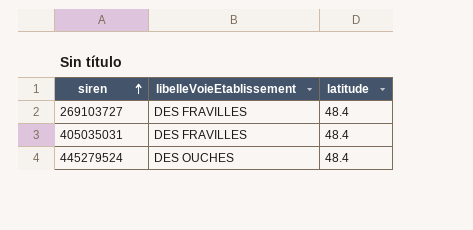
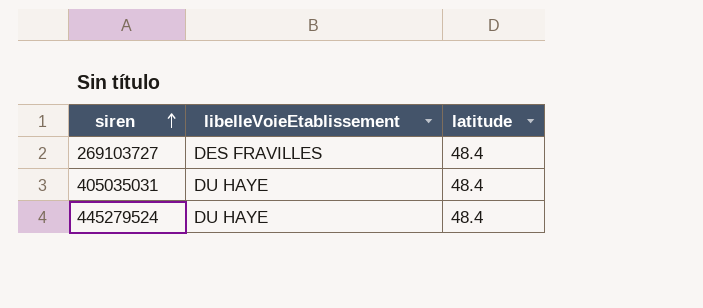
405035031 | libelleVoieEtablissement: DES FRAVILLES -> DU HAYE
445279524 | libelleVoieEtablissement: DES OUCHES -> DU HAYE

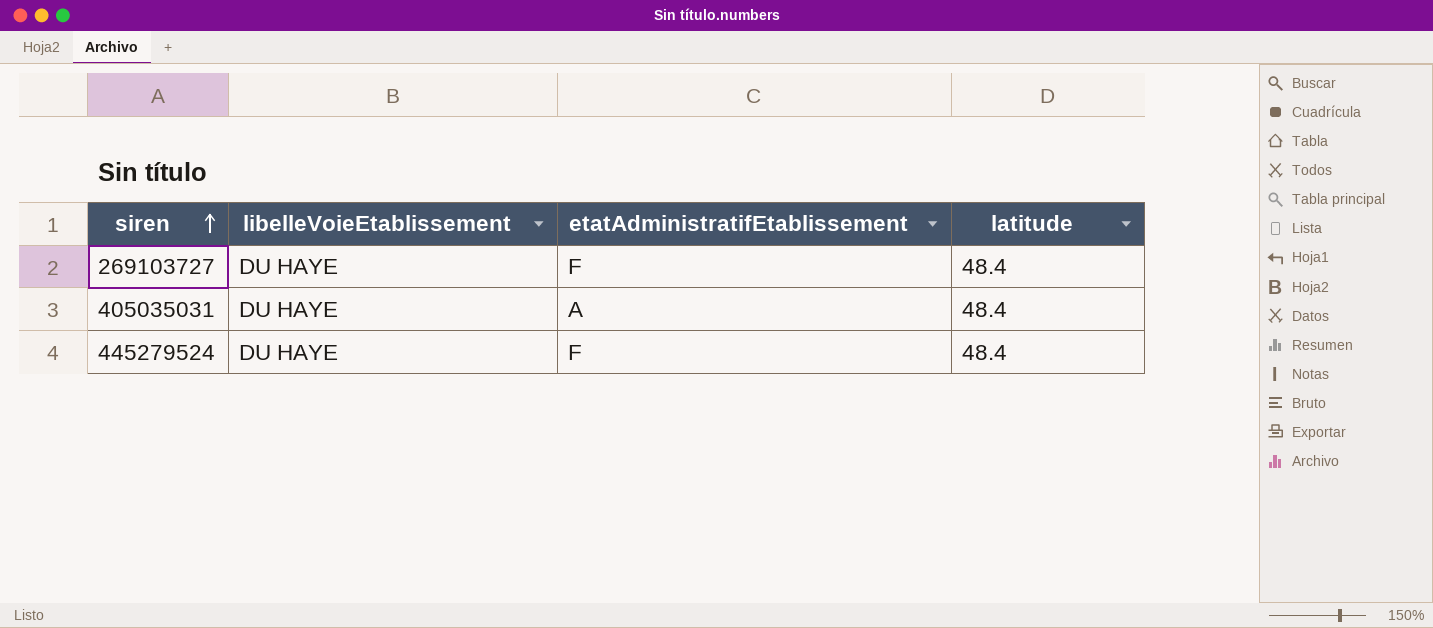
column etatAdministratifEtablissement | position: none -> 3
269103727 | libelleVoieEtablissement: DES FRAVILLES -> DU HAYE

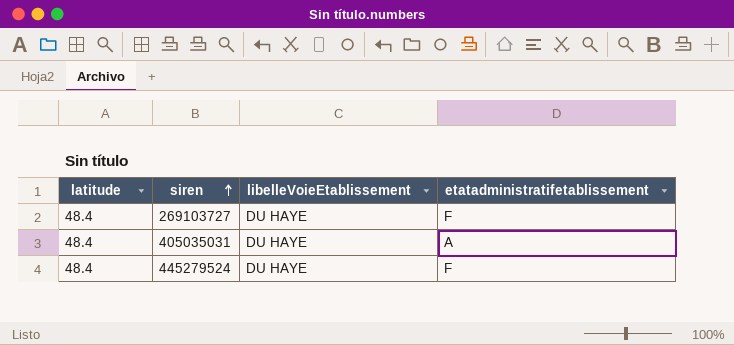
column latitude | position: 4 -> 1
column name: etatAdministratifEtablissement -> etatadministratifetablissement

